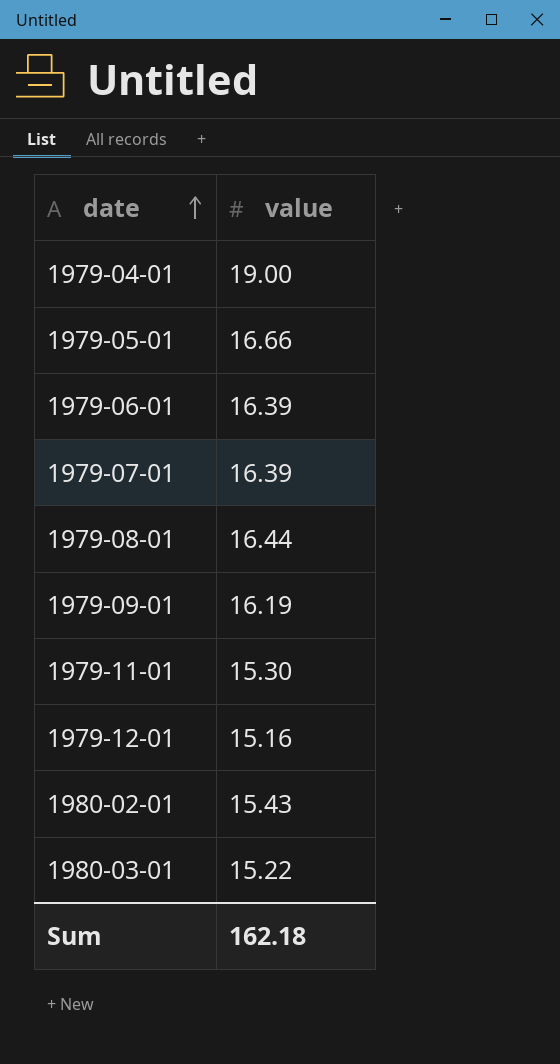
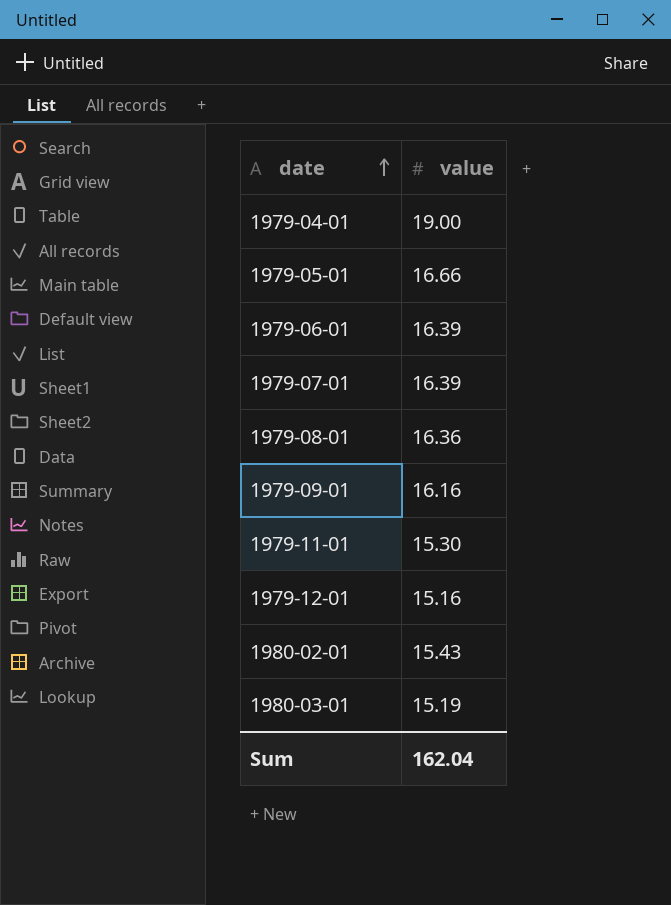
1979-08-01 | value: 16.44 -> 16.36
1979-09-01 | value: 16.19 -> 16.16
1980-03-01 | value: 15.22 -> 15.19
Sum | value: 162.18 -> 162.04

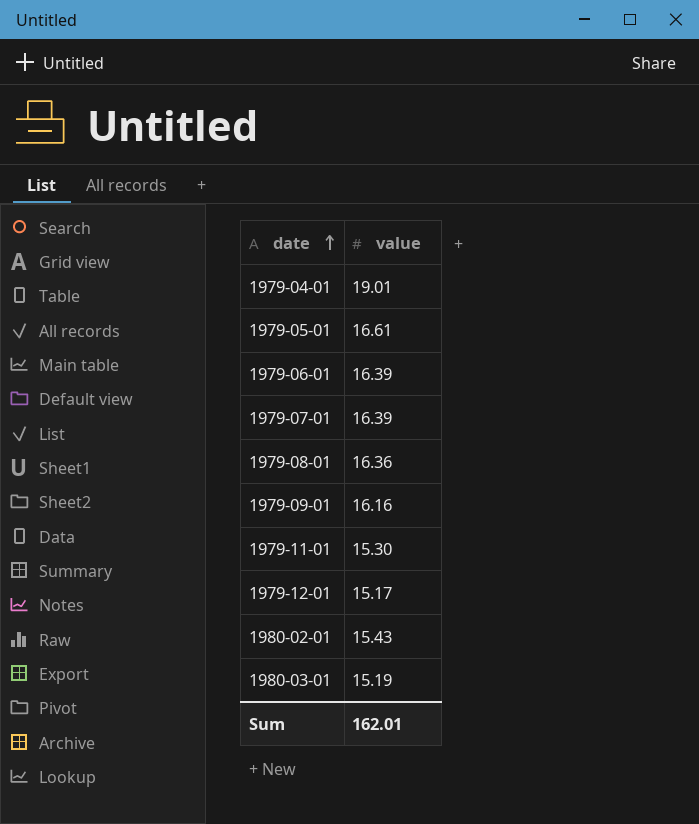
1979-04-01 | value: 19.00 -> 19.01
1979-05-01 | value: 16.66 -> 16.61
1979-12-01 | value: 15.16 -> 15.17
Sum | value: 162.04 -> 162.01

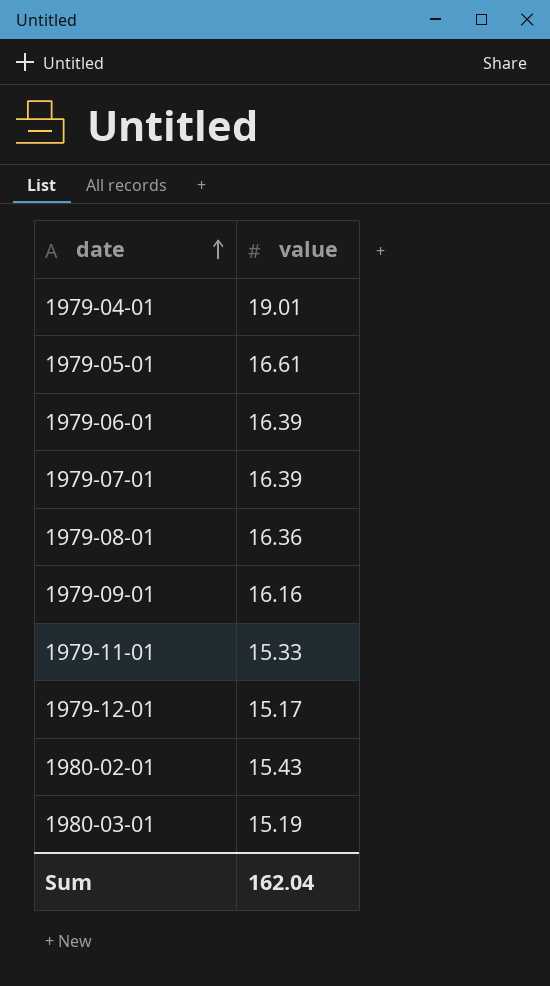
1979-11-01 | value: 15.30 -> 15.33
Sum | value: 162.01 -> 162.04

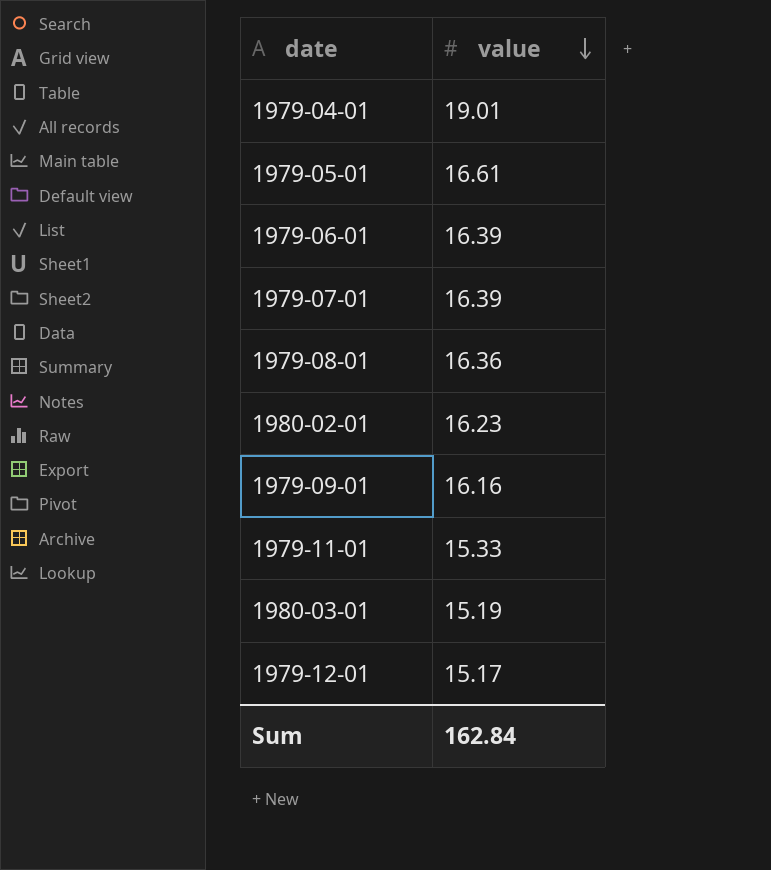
row order: date ascending -> value descending
1980-02-01 | value: 15.43 -> 16.23
Sum | value: 162.04 -> 162.84

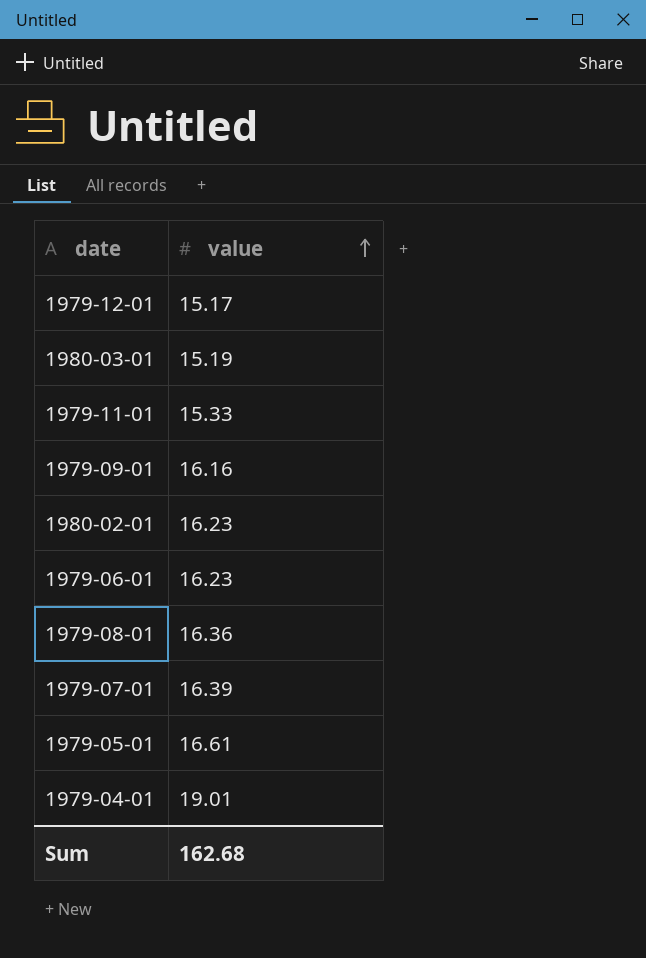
row order: value descending -> value ascending
1979-06-01 | value: 16.39 -> 16.23
Sum | value: 162.84 -> 162.68

